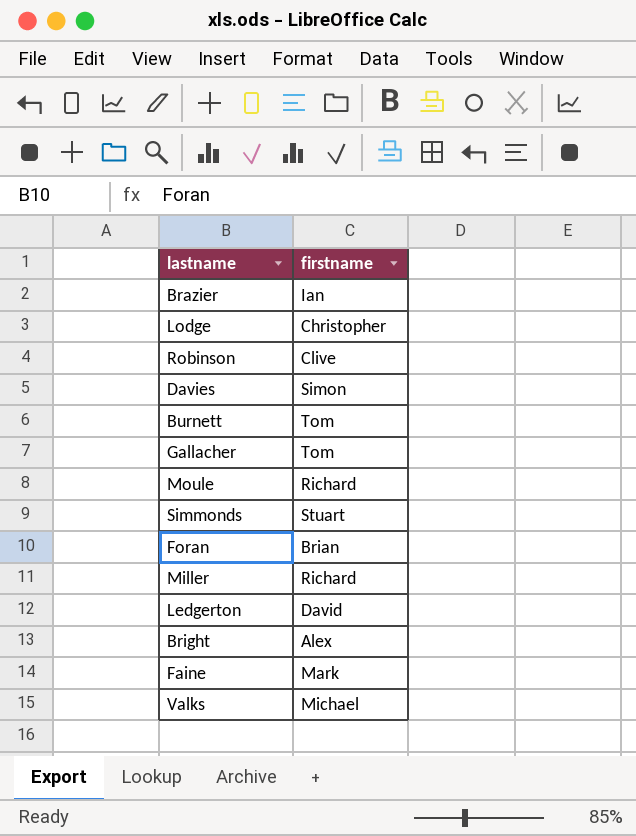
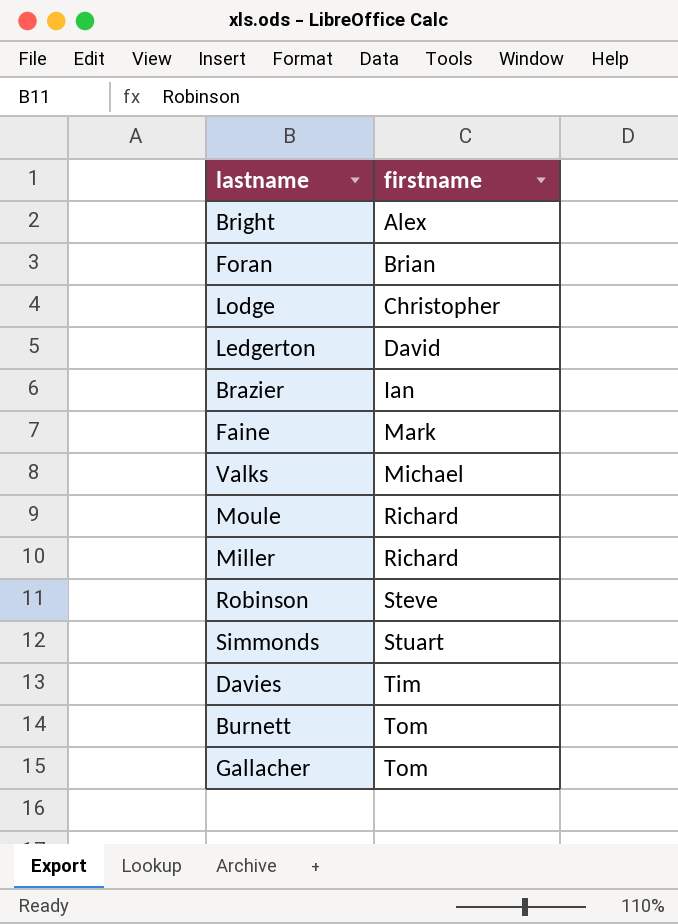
row order: none -> firstname ascending
Robinson | firstname: Clive -> Steve
Davies | firstname: Simon -> Tim

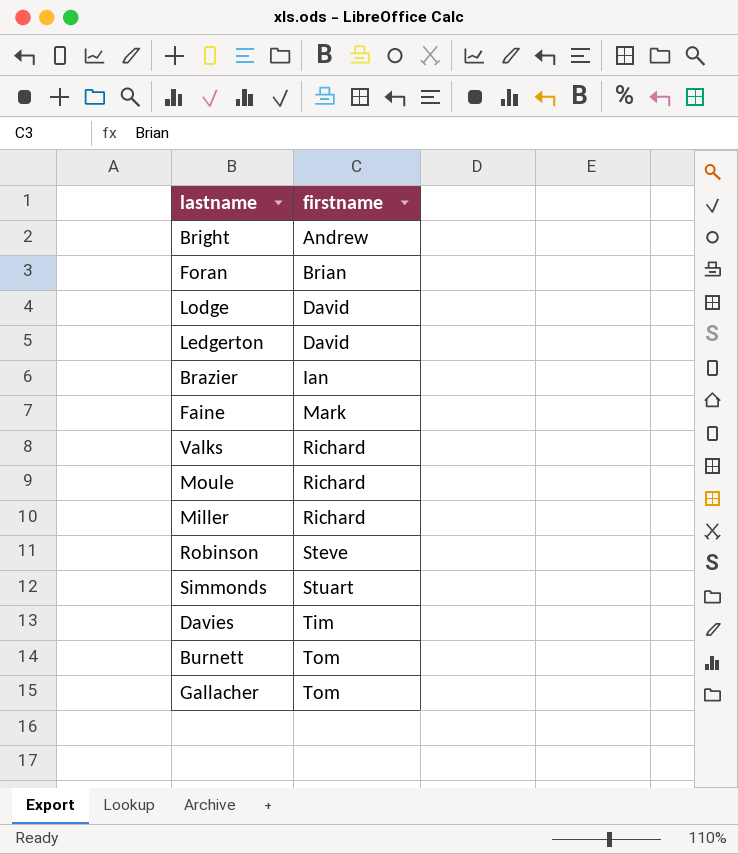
Bright | firstname: Alex -> Andrew
Lodge | firstname: Christopher -> David
Valks | firstname: Michael -> Richard

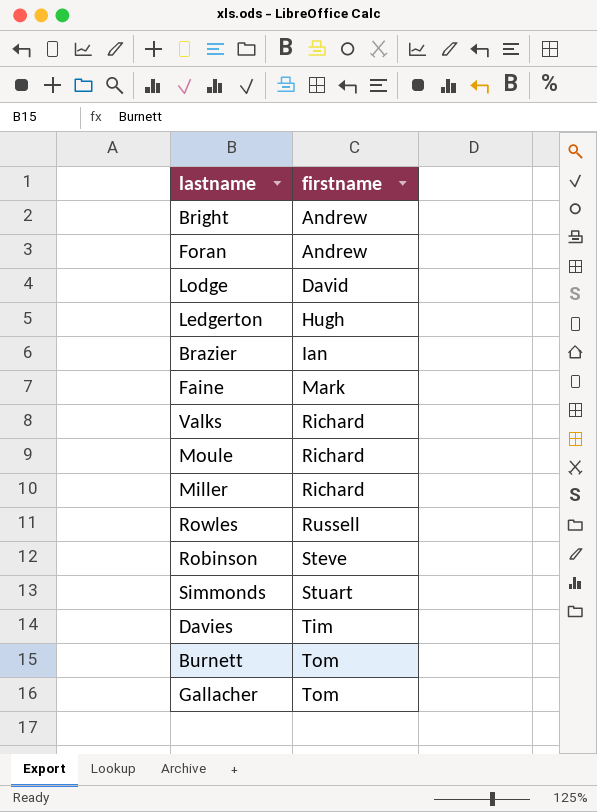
Foran | firstname: Brian -> Andrew
Ledgerton | firstname: David -> Hugh
row Rowles: none -> Russell

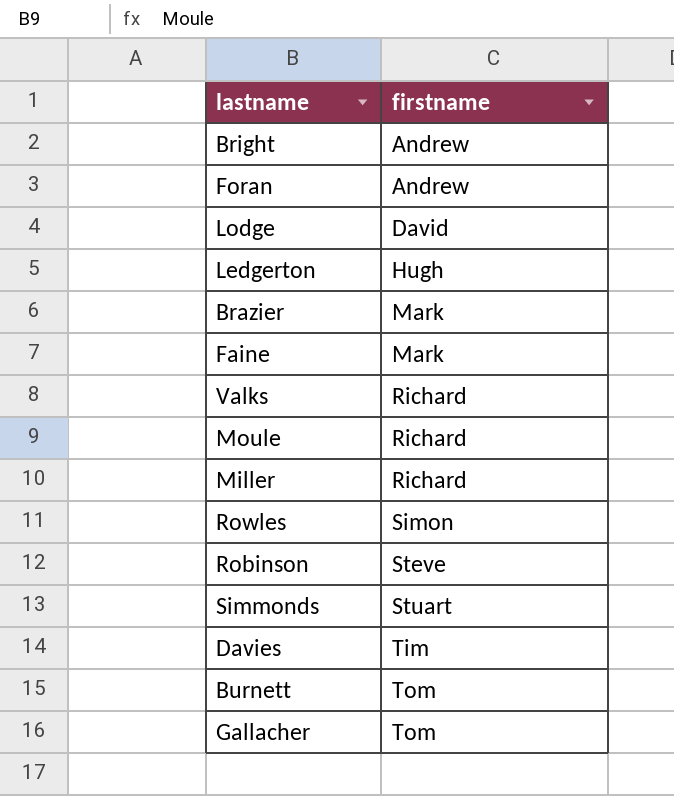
Brazier | firstname: Ian -> Mark
Rowles | firstname: Russell -> Simon

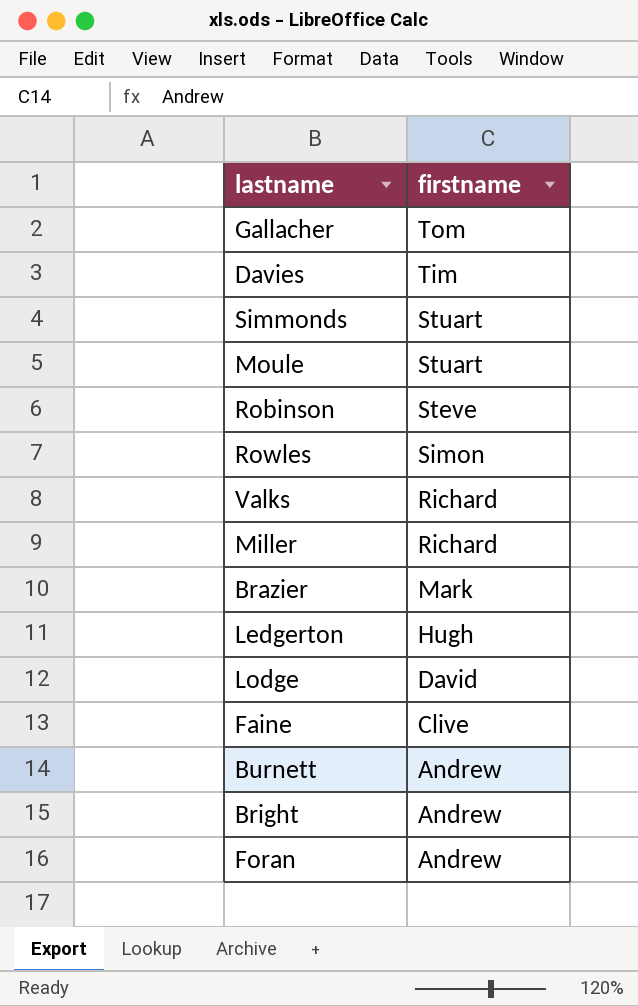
row order: firstname ascending -> firstname descending
Moule | firstname: Richard -> Stuart
Faine | firstname: Mark -> Clive
Burnett | firstname: Tom -> Andrew

